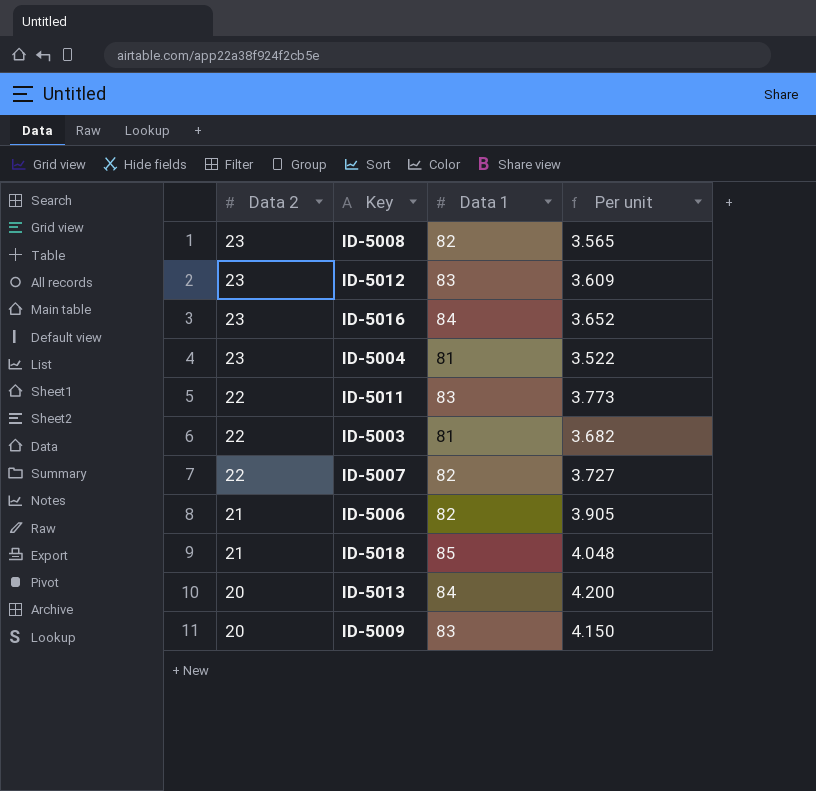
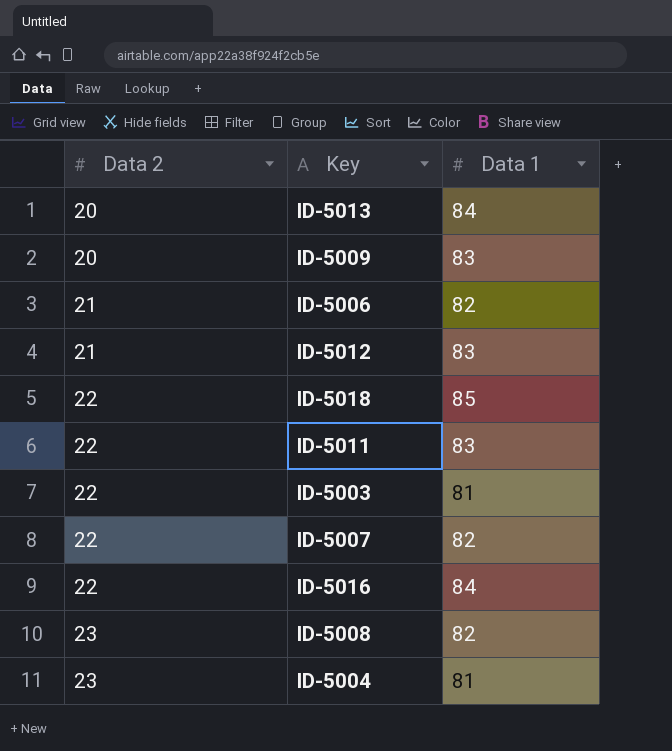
row order: Data 2 descending -> Data 2 ascending
column Per unit | formula: [Data 1] / [Data 2] -> none
ID-5012 | Data 2: 23 -> 21
ID-5018 | Data 2: 21 -> 22
ID-5016 | Data 2: 23 -> 22

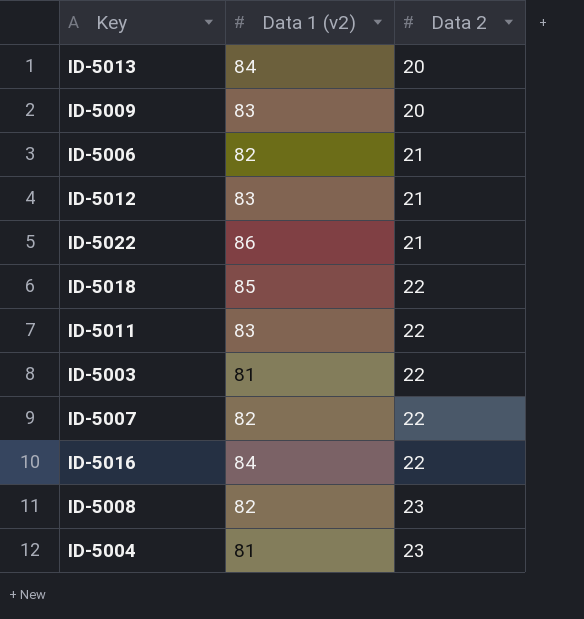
column name: Data 1 -> Data 1 (v2)
column Data 2 | position: 1 -> 3
row ID-5022: none -> 86 | 21

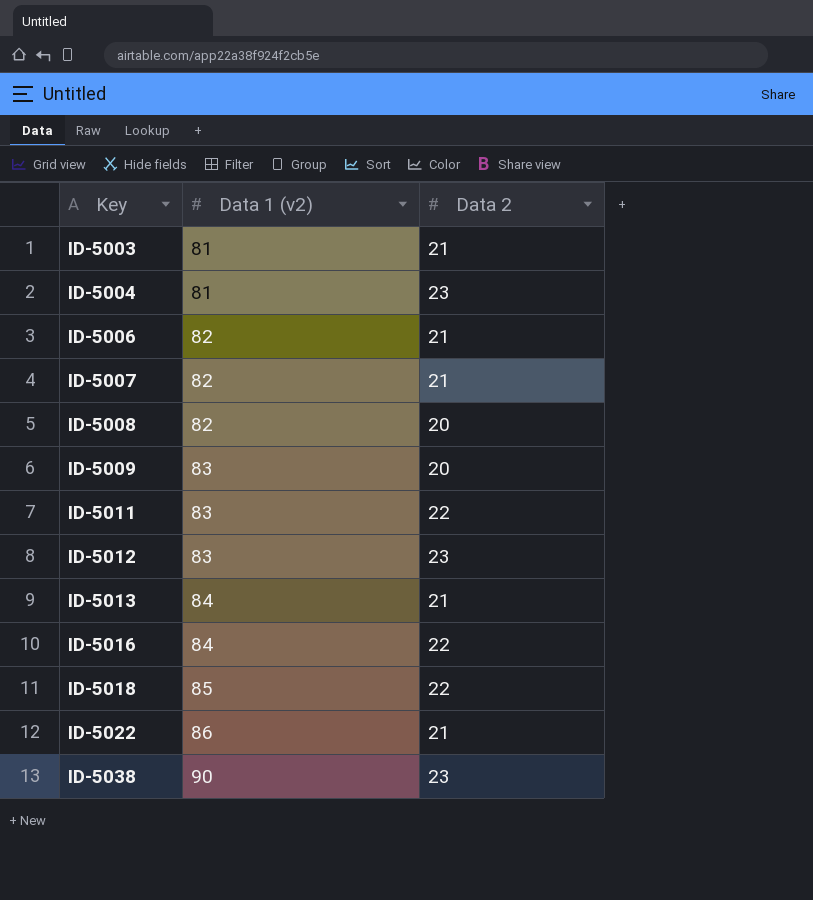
row order: Data 2 ascending -> Key ascending
ID-5003 | Data 2: 22 -> 21
ID-5007 | Data 2: 22 -> 21
ID-5008 | Data 2: 23 -> 20
ID-5012 | Data 2: 21 -> 23
ID-5013 | Data 2: 20 -> 21
row ID-5038: none -> 90 | 23

